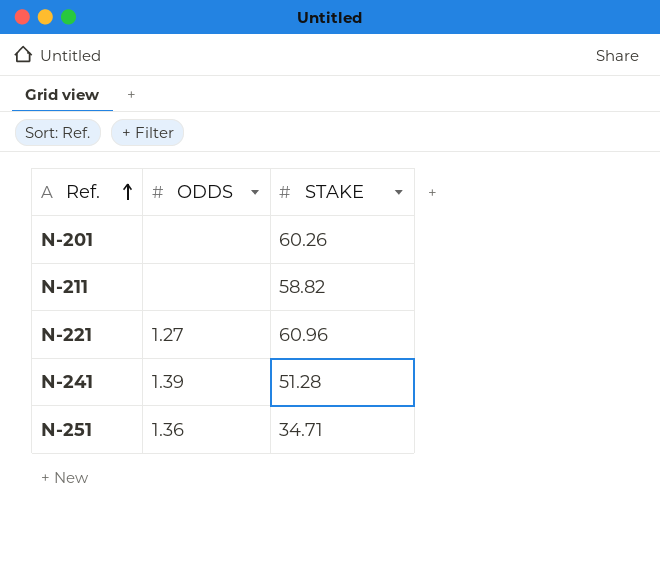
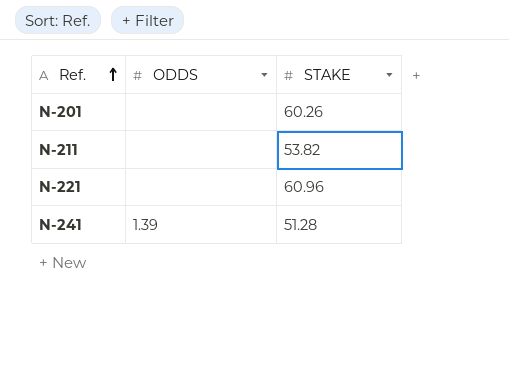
row N-251: 1.36 | 34.71 -> none
N-211 | STAKE: 58.82 -> 53.82
N-221 | ODDS: 1.27 -> none

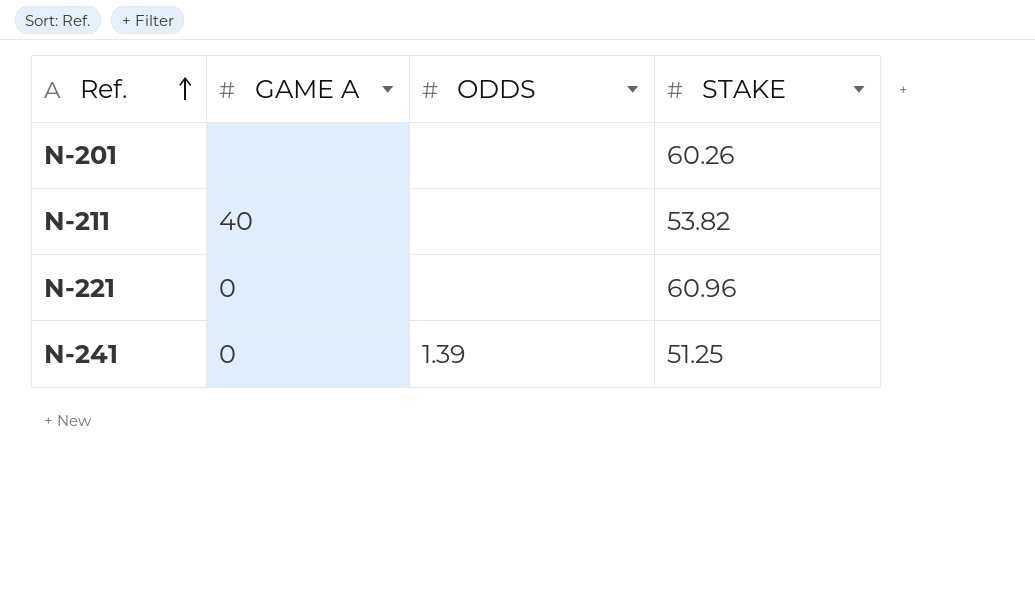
column GAME A | position: none -> 2
N-241 | STAKE: 51.28 -> 51.25

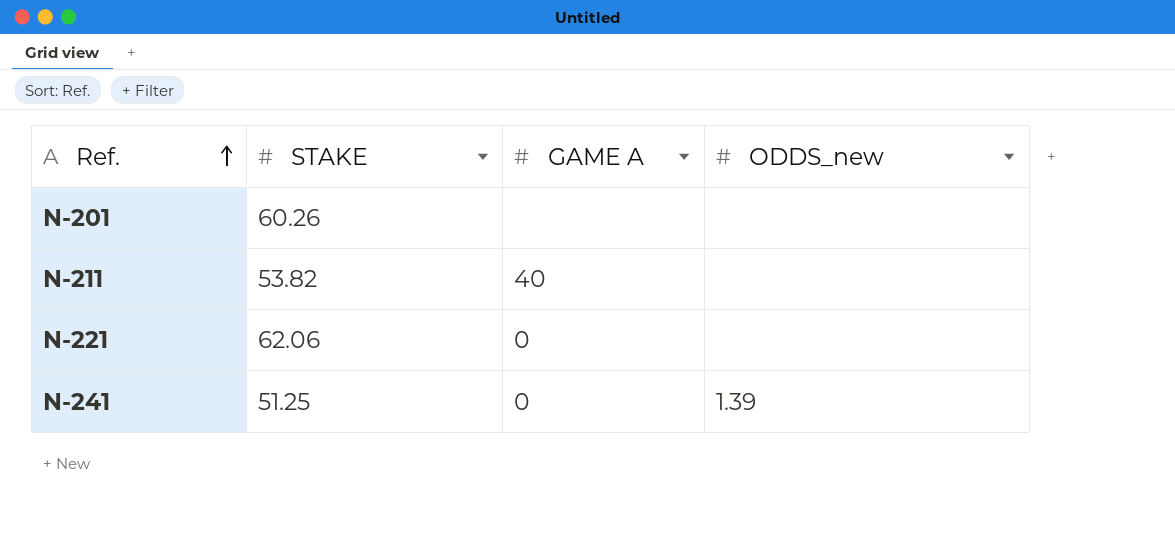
column STAKE | position: 4 -> 2
column name: ODDS -> ODDS_new
N-221 | STAKE: 60.96 -> 62.06

